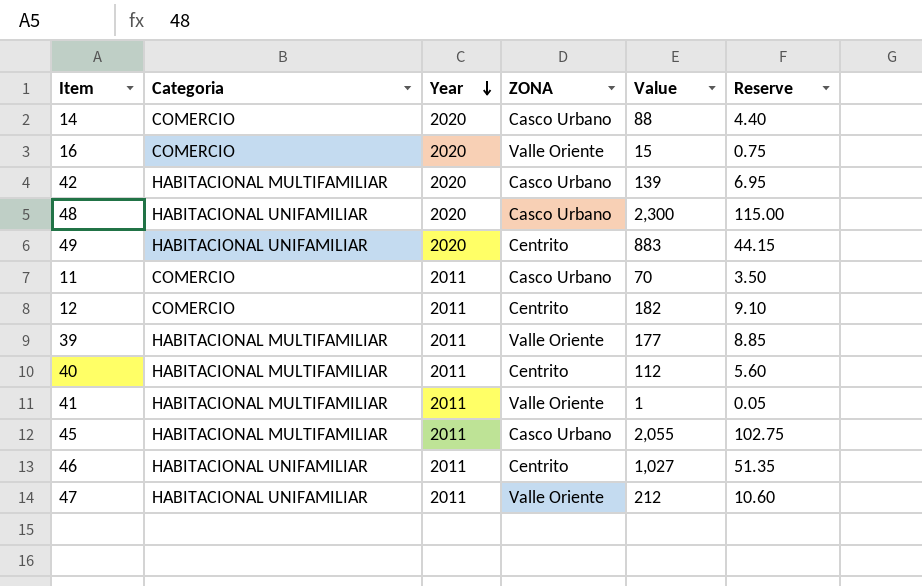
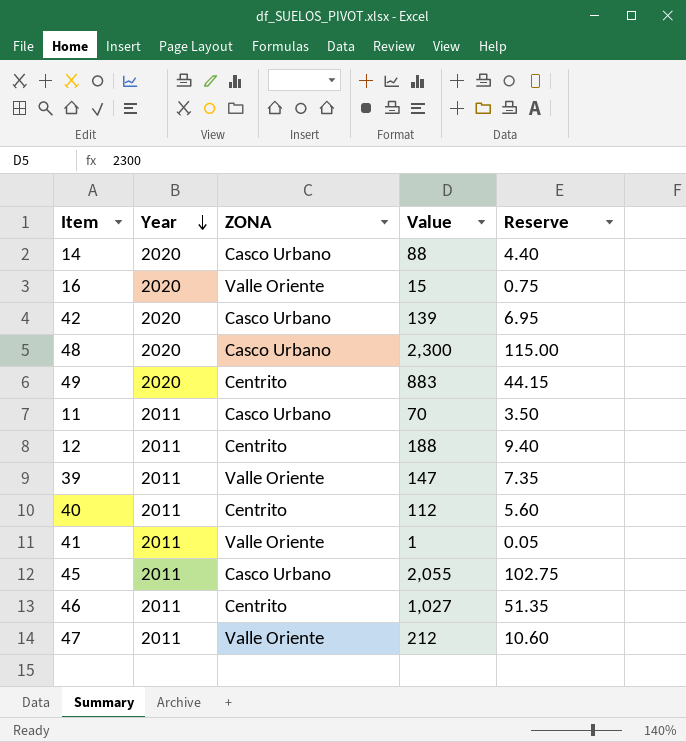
column Categoria | position: 2 -> none
12 | Value: 182 -> 188
12 | Reserve: 9.10 -> 9.40
39 | Value: 177 -> 147
39 | Reserve: 8.85 -> 7.35

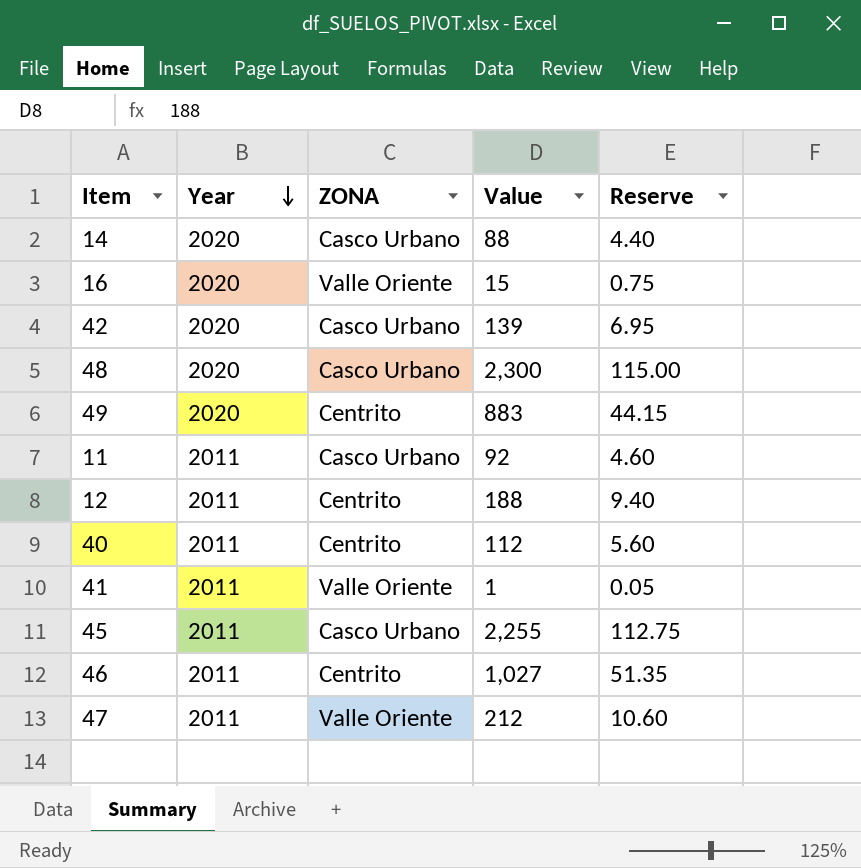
row 39: 2011 | Valle Oriente | 147 | 7.35 -> none
11 | Value: 70 -> 92
11 | Reserve: 3.50 -> 4.60
45 | Value: 2,055 -> 2,255
45 | Reserve: 102.75 -> 112.75

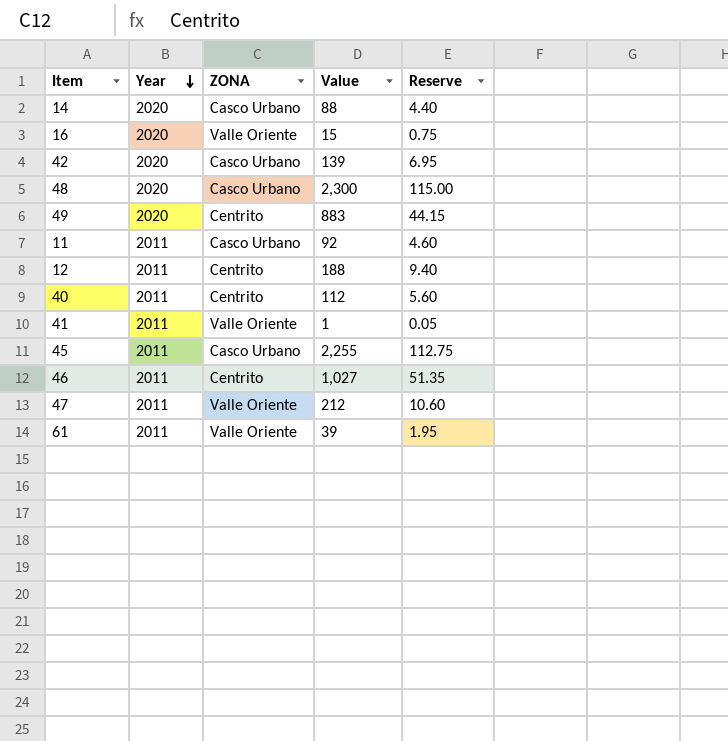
row 61: none -> 2011 | Valle Oriente | 39 | 1.95

